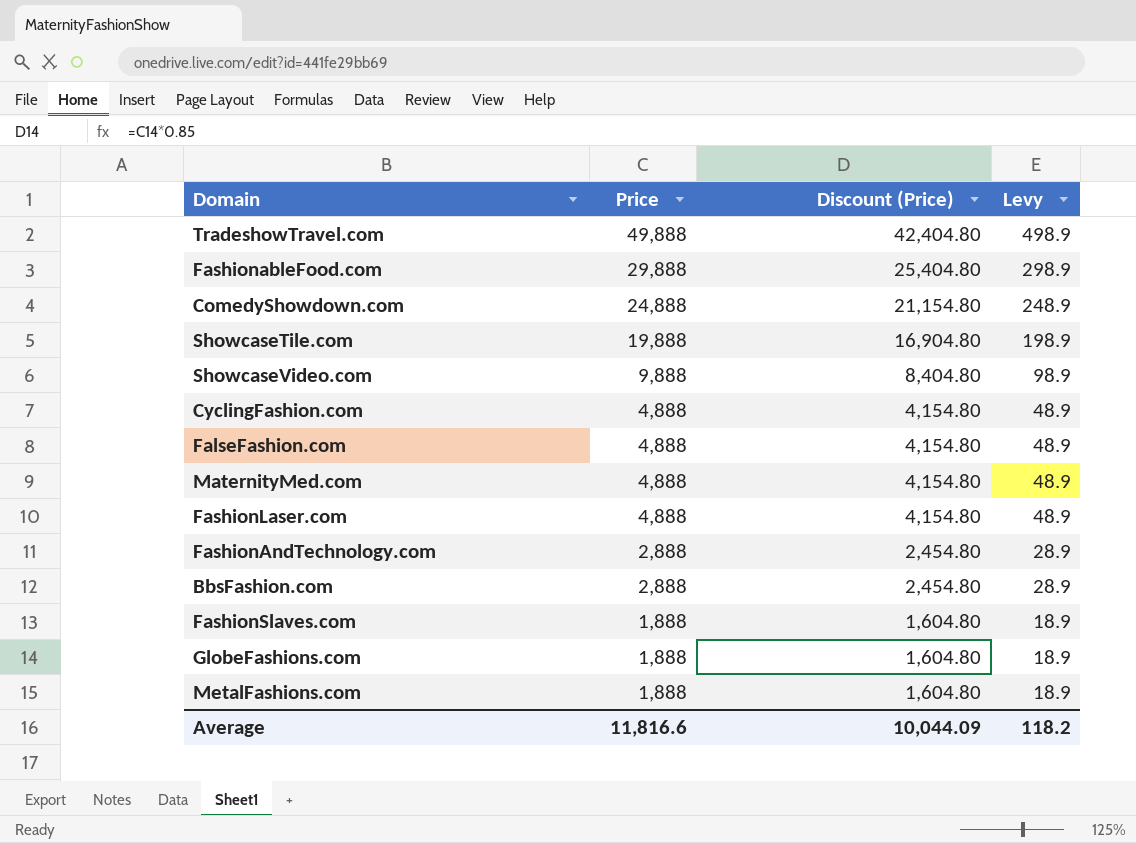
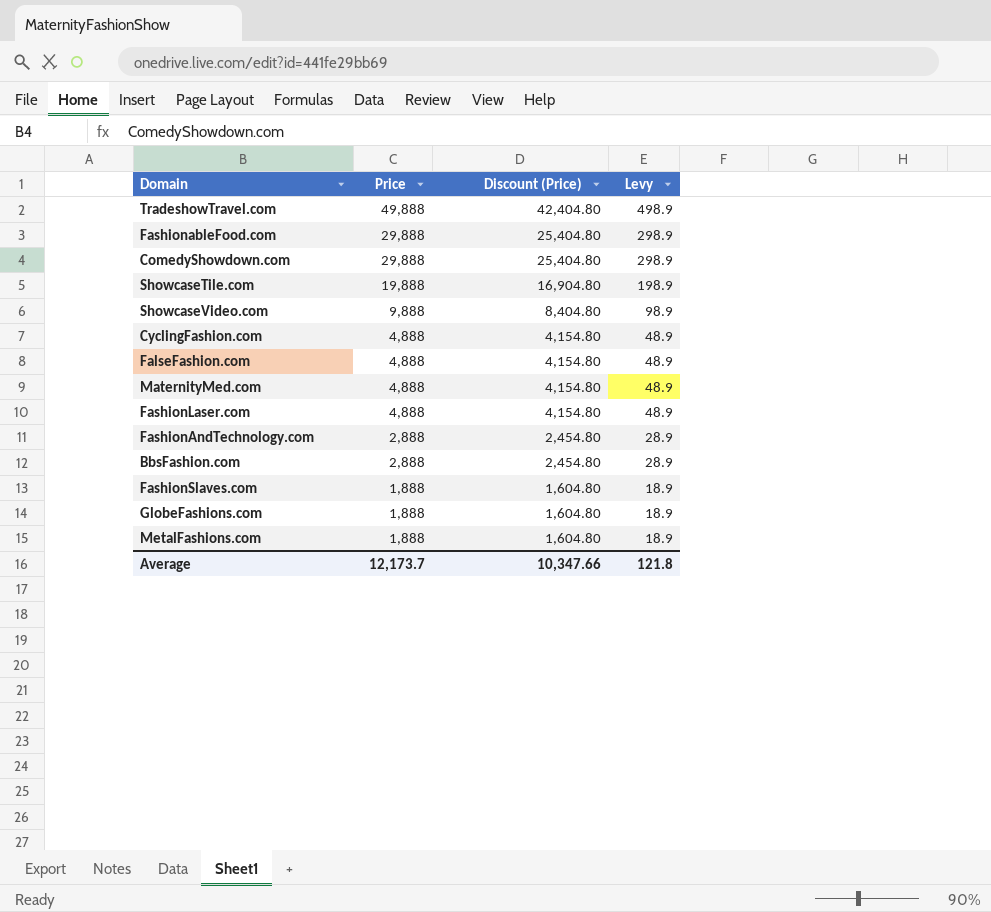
ComedyShowdown.com | Price: 24,888 -> 29,888
ComedyShowdown.com | Discount (Price): 21,154.80 -> 25,404.80
ComedyShowdown.com | Levy: 248.9 -> 298.9
Average | Price: 11,816.6 -> 12,173.7
Average | Discount (Price): 10,044.09 -> 10,347.66
Average | Levy: 118.2 -> 121.8

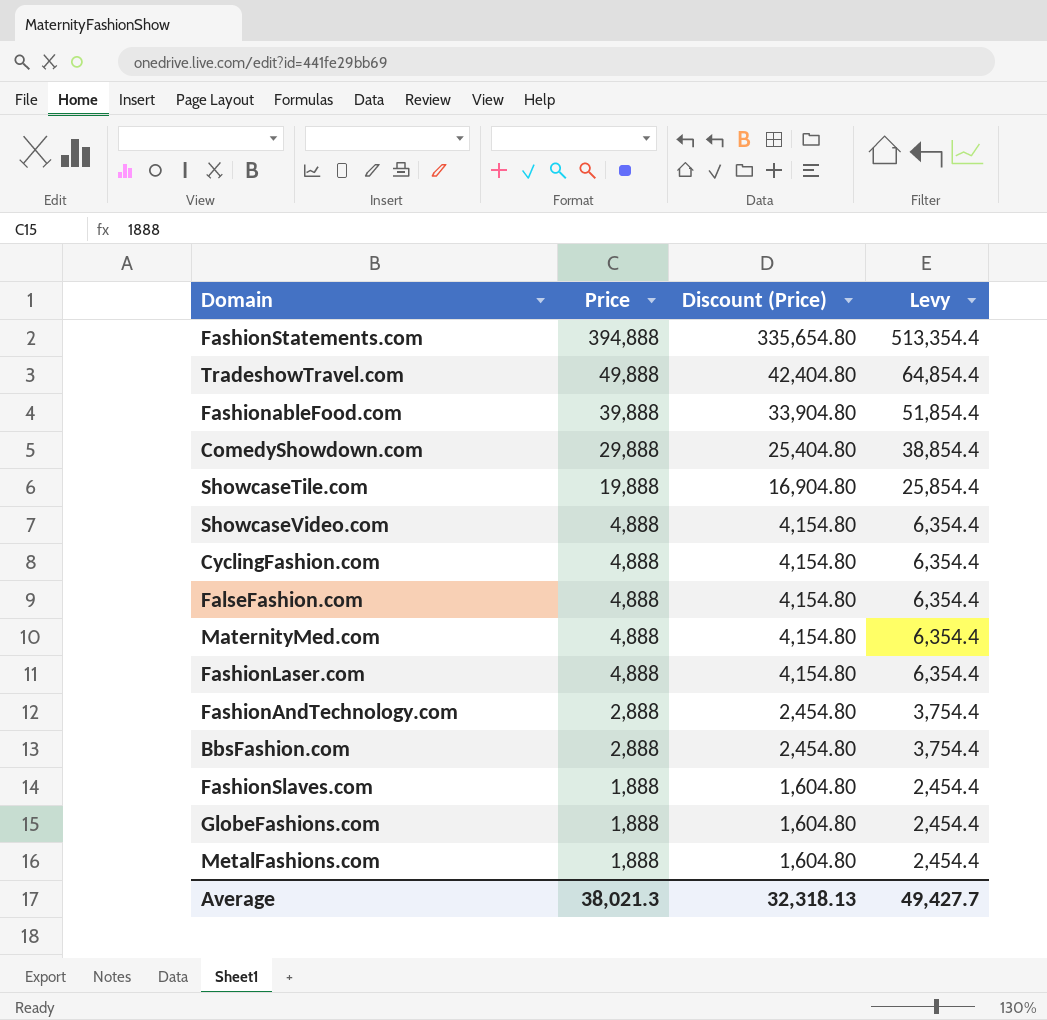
column Levy | formula: [Price] * 0.01 -> [Price] * 1.3
row FashionStatements.com: none -> 394,888 | 335,654.80 | 513,354.4
FashionableFood.com | Price: 29,888 -> 39,888
FashionableFood.com | Discount (Price): 25,404.80 -> 33,904.80
ShowcaseVideo.com | Price: 9,888 -> 4,888
ShowcaseVideo.com | Discount (Price): 8,404.80 -> 4,154.80
Average | Price: 12,173.7 -> 38,021.3
Average | Discount (Price): 10,347.66 -> 32,318.13
Average | Levy: 121.8 -> 49,427.7

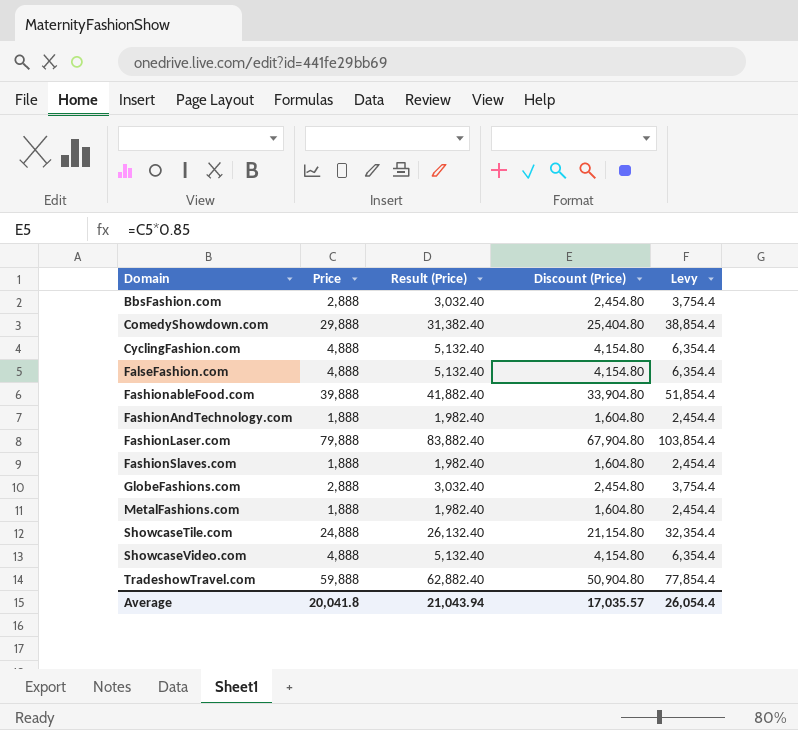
row order: Price descending -> Domain ascending
column Result (Price) | formula: none -> [Price] * 1.05
row FashionStatements.com: 394,888 | 335,654.80 | 513,354.4 -> none
row MaternityMed.com: 4,888 | 4,154.80 | 6,354.4 -> none
FashionAndTechnology.com | Price: 2,888 -> 1,888
FashionAndTechnology.com | Discount (Price): 2,454.80 -> 1,604.80
FashionAndTechnology.com | Levy: 3,754.4 -> 2,454.4
FashionLaser.com | Price: 4,888 -> 79,888
FashionLaser.com | Discount (Price): 4,154.80 -> 67,904.80
FashionLaser.com | Levy: 6,354.4 -> 103,854.4
GlobeFashions.com | Price: 1,888 -> 2,888
GlobeFashions.com | Discount (Price): 1,604.80 -> 2,454.80
GlobeFashions.com | Levy: 2,454.4 -> 3,754.4
ShowcaseTile.com | Price: 19,888 -> 24,888
ShowcaseTile.com | Discount (Price): 16,904.80 -> 21,154.80
ShowcaseTile.com | Levy: 25,854.4 -> 32,354.4
TradeshowTravel.com | Price: 49,888 -> 59,888
TradeshowTravel.com | Discount (Price): 42,404.80 -> 50,904.80
TradeshowTravel.com | Levy: 64,854.4 -> 77,854.4
Average | Price: 38,021.3 -> 20,041.8
Average | Discount (Price): 32,318.13 -> 17,035.57
Average | Levy: 49,427.7 -> 26,054.4

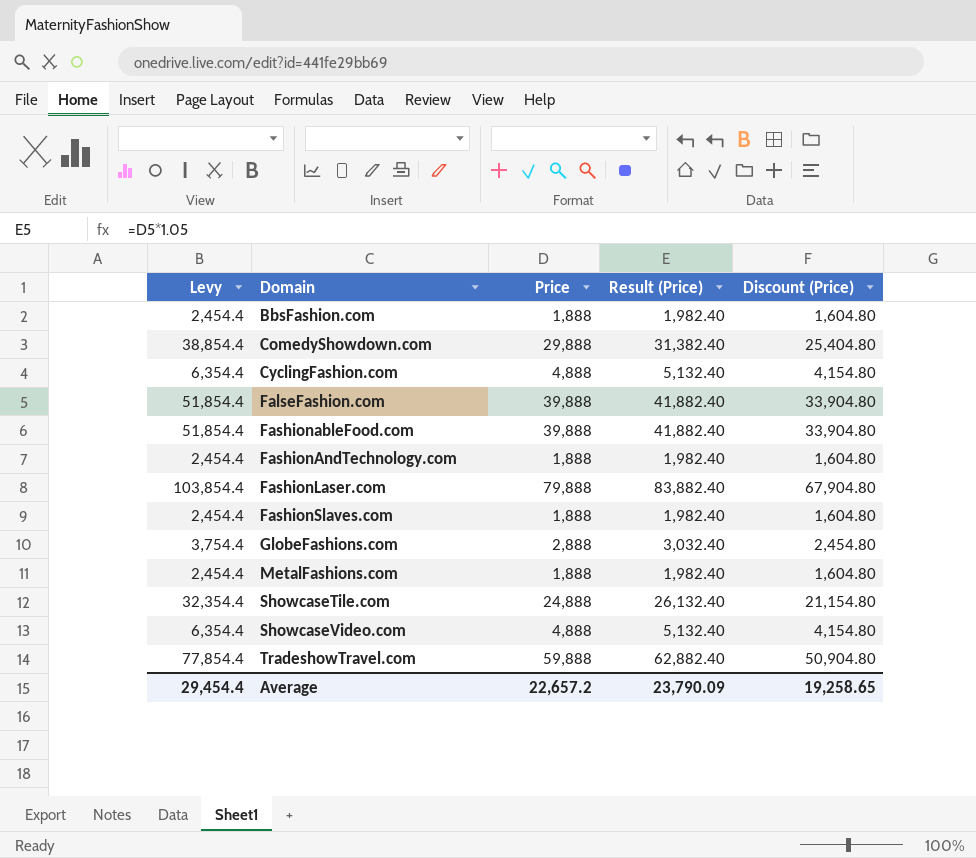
column Levy | position: 5 -> 1
BbsFashion.com | Levy: 3,754.4 -> 2,454.4
BbsFashion.com | Price: 2,888 -> 1,888
BbsFashion.com | Result (Price): 3,032.40 -> 1,982.40
BbsFashion.com | Discount (Price): 2,454.80 -> 1,604.80
FalseFashion.com | Levy: 6,354.4 -> 51,854.4
FalseFashion.com | Price: 4,888 -> 39,888
FalseFashion.com | Result (Price): 5,132.40 -> 41,882.40
FalseFashion.com | Discount (Price): 4,154.80 -> 33,904.80
Average | Levy: 26,054.4 -> 29,454.4
Average | Price: 20,041.8 -> 22,657.2
Average | Result (Price): 21,043.94 -> 23,790.09
Average | Discount (Price): 17,035.57 -> 19,258.65

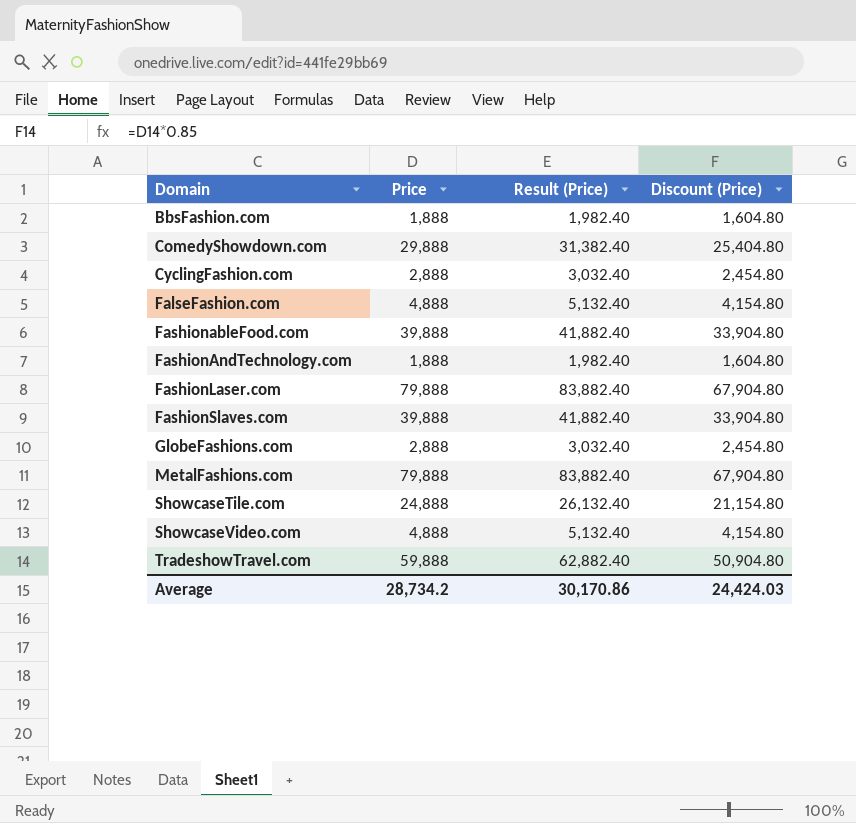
column Levy | formula: [Price] * 1.3 -> none
CyclingFashion.com | Price: 4,888 -> 2,888
CyclingFashion.com | Result (Price): 5,132.40 -> 3,032.40
CyclingFashion.com | Discount (Price): 4,154.80 -> 2,454.80
FalseFashion.com | Price: 39,888 -> 4,888
FalseFashion.com | Result (Price): 41,882.40 -> 5,132.40
FalseFashion.com | Discount (Price): 33,904.80 -> 4,154.80
FashionSlaves.com | Price: 1,888 -> 39,888
FashionSlaves.com | Result (Price): 1,982.40 -> 41,882.40
FashionSlaves.com | Discount (Price): 1,604.80 -> 33,904.80
MetalFashions.com | Price: 1,888 -> 79,888
MetalFashions.com | Result (Price): 1,982.40 -> 83,882.40
MetalFashions.com | Discount (Price): 1,604.80 -> 67,904.80
Average | Price: 22,657.2 -> 28,734.2
Average | Result (Price): 23,790.09 -> 30,170.86
Average | Discount (Price): 19,258.65 -> 24,424.03

